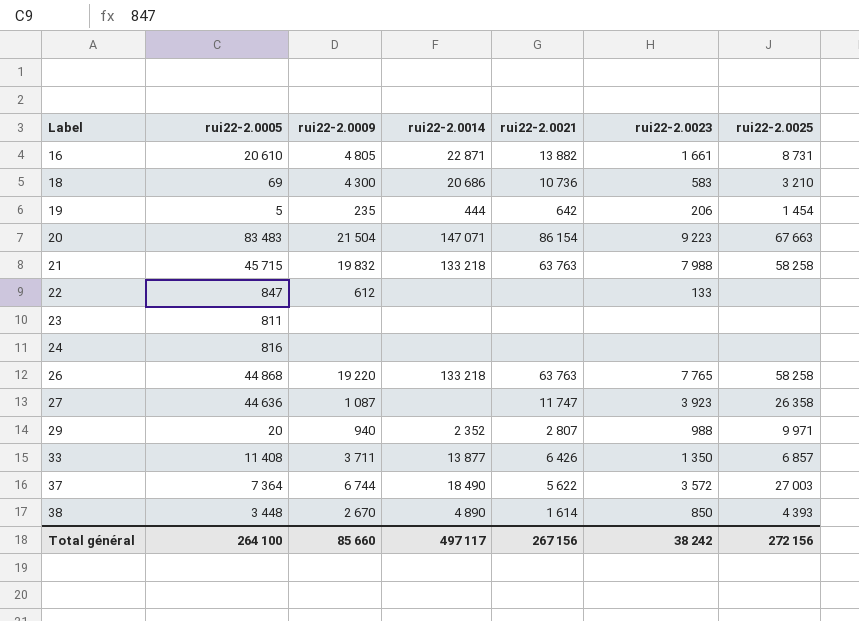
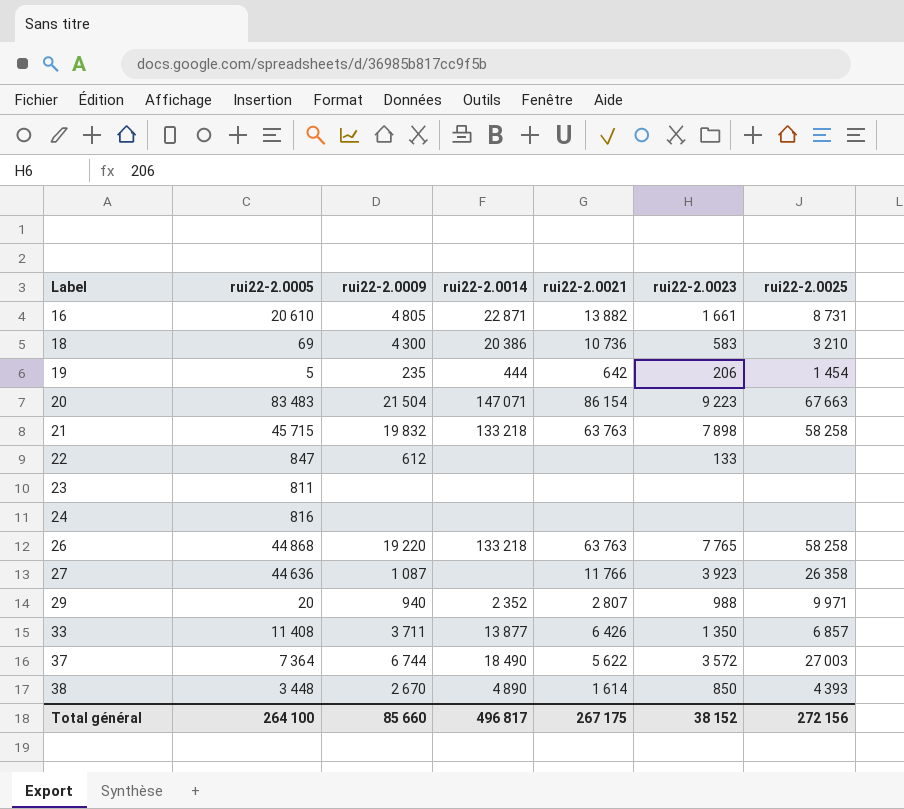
18 | rui22-2.0014: 20 686 -> 20 386
21 | rui22-2.0023: 7 988 -> 7 898
27 | rui22-2.0021: 11 747 -> 11 766
Total général | rui22-2.0014: 497 117 -> 496 817
Total général | rui22-2.0021: 267 156 -> 267 175
Total général | rui22-2.0023: 38 242 -> 38 152

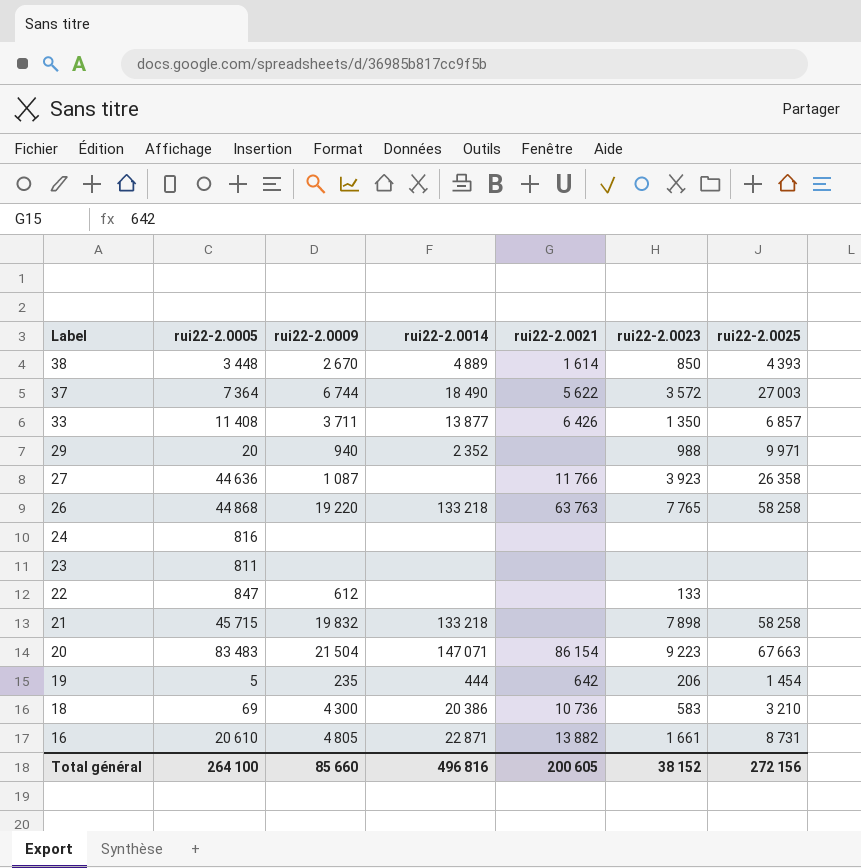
row order: Label ascending -> Label descending
38 | rui22-2.0014: 4 890 -> 4 889
29 | rui22-2.0021: 2 807 -> none
21 | rui22-2.0021: 63 763 -> none
Total général | rui22-2.0014: 496 817 -> 496 816
Total général | rui22-2.0021: 267 175 -> 200 605

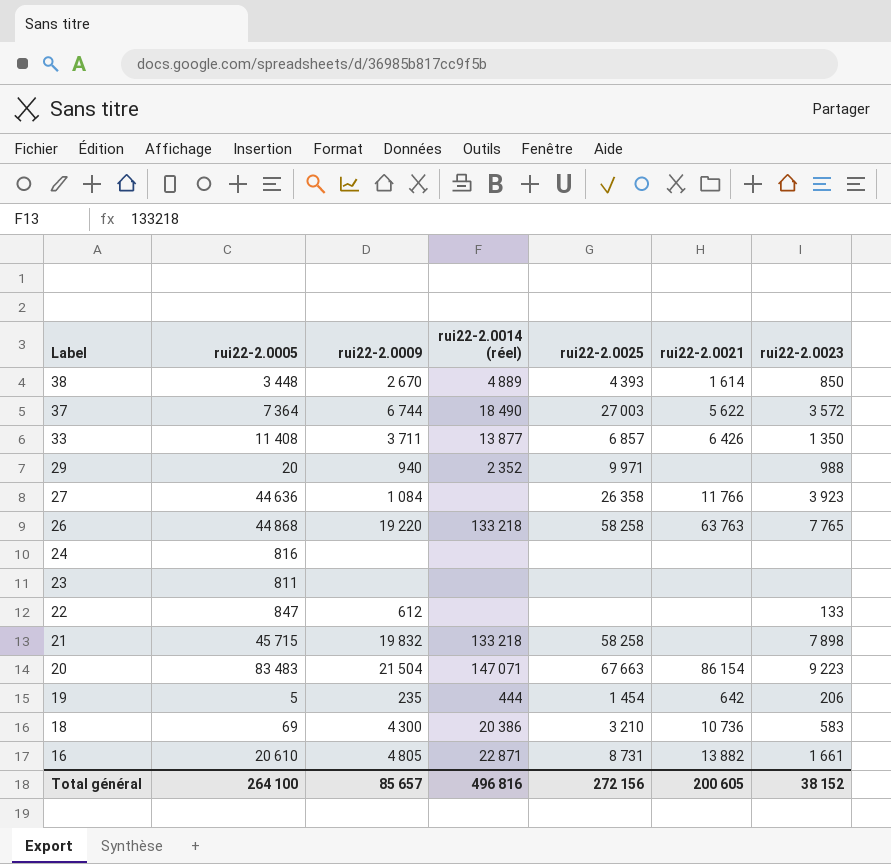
column name: rui22-2.0014 -> rui22-2.0014 (réel)
column rui22-2.0025 | position: 7 -> 5
27 | rui22-2.0009: 1 087 -> 1 084
Total général | rui22-2.0009: 85 660 -> 85 657

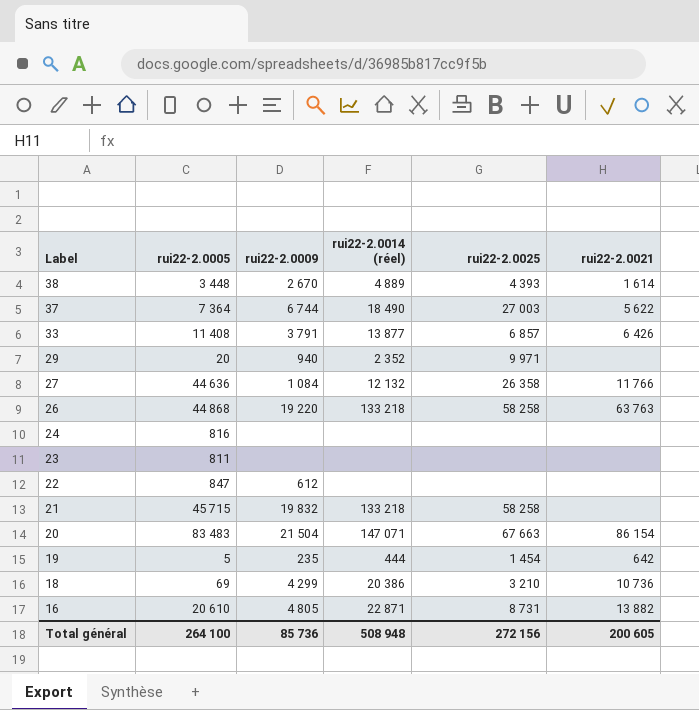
column rui22-2.0023 | position: 7 -> none
33 | rui22-2.0009: 3 711 -> 3 791
27 | rui22-2.0014 (réel): none -> 12 132
18 | rui22-2.0009: 4 300 -> 4 299
Total général | rui22-2.0009: 85 657 -> 85 736
Total général | rui22-2.0014 (réel): 496 816 -> 508 948

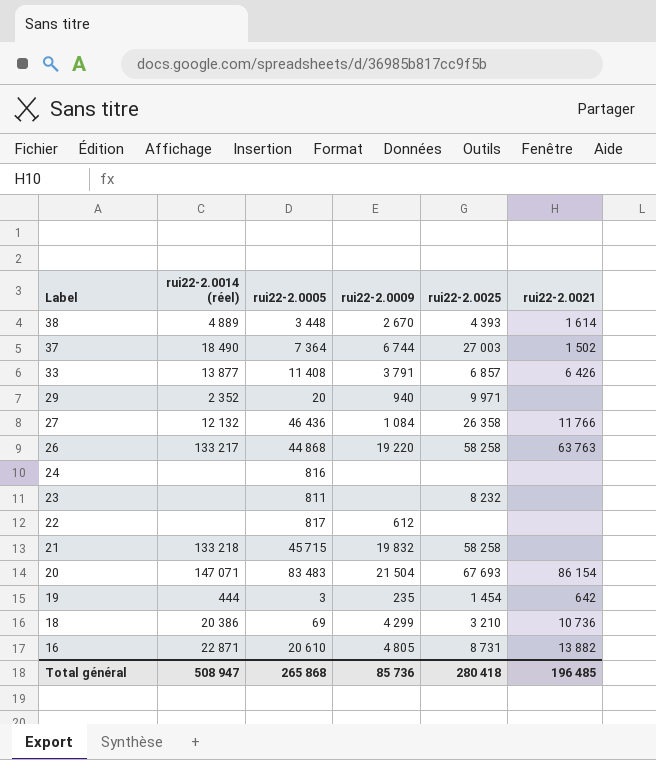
column rui22-2.0014 (réel) | position: 4 -> 2
37 | rui22-2.0021: 5 622 -> 1 502
27 | rui22-2.0005: 44 636 -> 46 436
26 | rui22-2.0014 (réel): 133 218 -> 133 217
23 | rui22-2.0025: none -> 8 232
22 | rui22-2.0005: 847 -> 817
20 | rui22-2.0025: 67 663 -> 67 693
19 | rui22-2.0005: 5 -> 3
Total général | rui22-2.0014 (réel): 508 948 -> 508 947
Total général | rui22-2.0005: 264 100 -> 265 868
Total général | rui22-2.0025: 272 156 -> 280 418
Total général | rui22-2.0021: 200 605 -> 196 485

